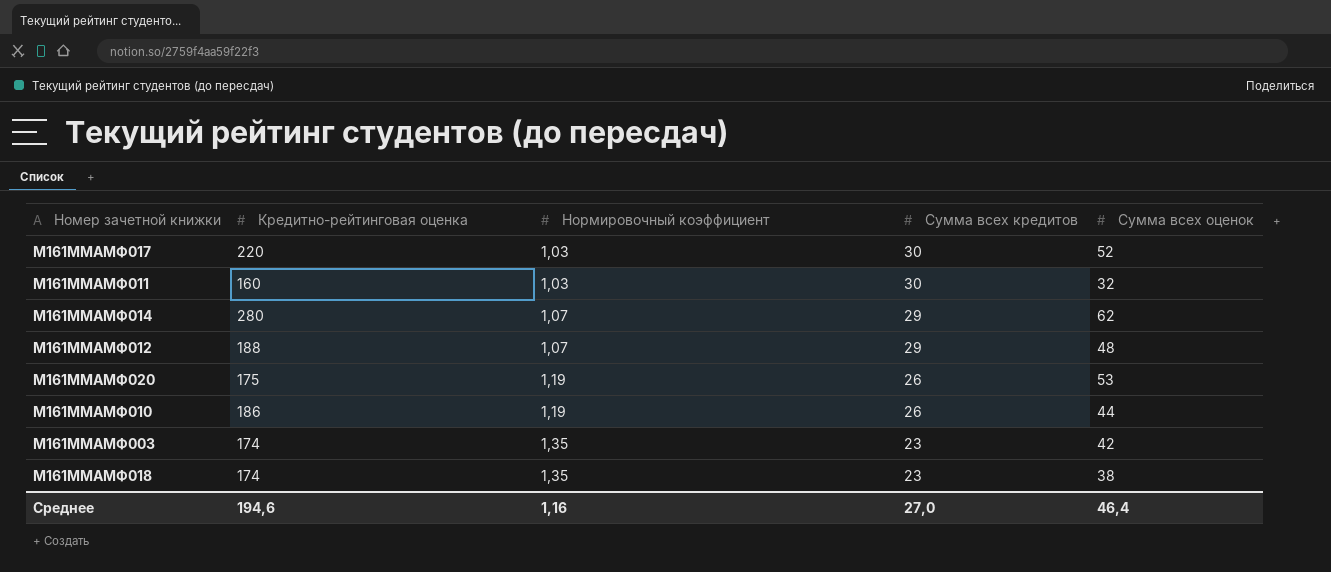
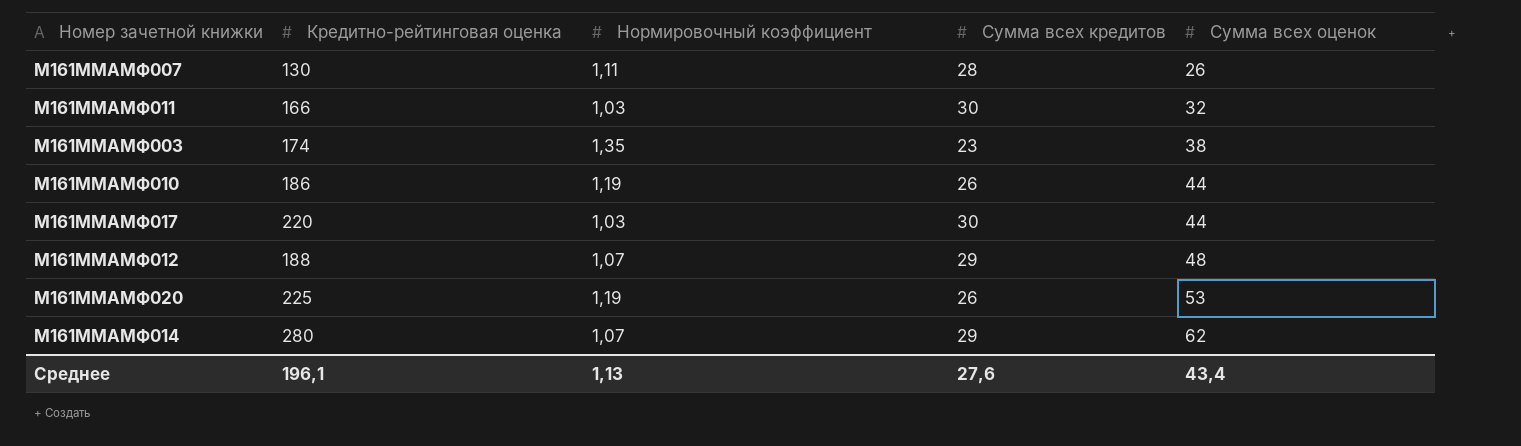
row order: Нормировочный коэффициент ascending -> Сумма всех оценок ascending
row М161ММАМФ018: 174 | 1,35 | 23 | 38 -> none
row М161ММАМФ007: none -> 130 | 1,11 | 28 | 26
М161ММАМФ011 | Кредитно-рейтинговая оценка: 160 -> 166
М161ММАМФ003 | Сумма всех оценок: 42 -> 38
М161ММАМФ017 | Сумма всех оценок: 52 -> 44
М161ММАМФ020 | Кредитно-рейтинговая оценка: 175 -> 225
Среднее | Кредитно-рейтинговая оценка: 194,6 -> 196,1
Среднее | Нормировочный коэффициент: 1,16 -> 1,13
Среднее | Сумма всех кредитов: 27,0 -> 27,6
Среднее | Сумма всех оценок: 46,4 -> 43,4

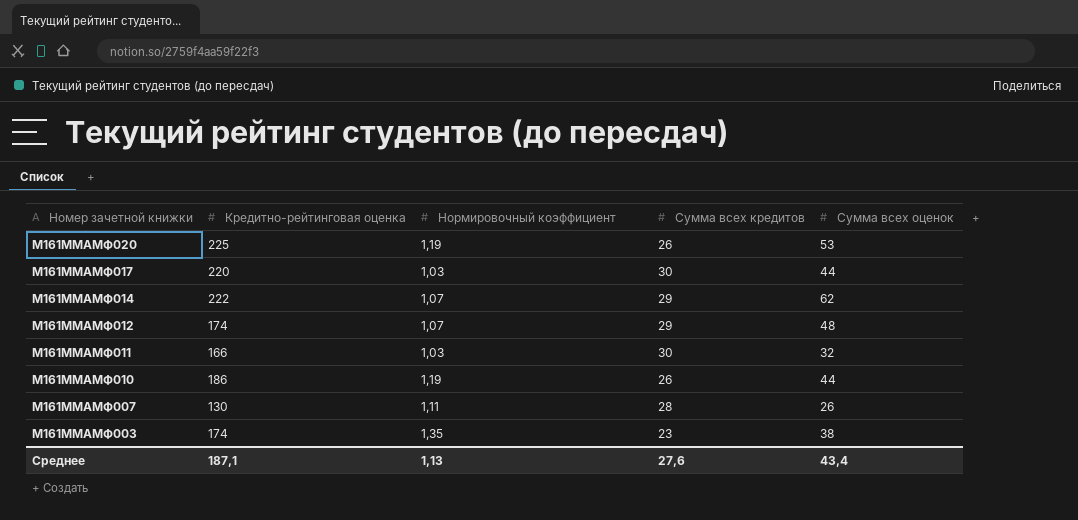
row order: Сумма всех оценок ascending -> Номер зачетной книжки descending
М161ММАМФ014 | Кредитно-рейтинговая оценка: 280 -> 222
М161ММАМФ012 | Кредитно-рейтинговая оценка: 188 -> 174
Среднее | Кредитно-рейтинговая оценка: 196,1 -> 187,1

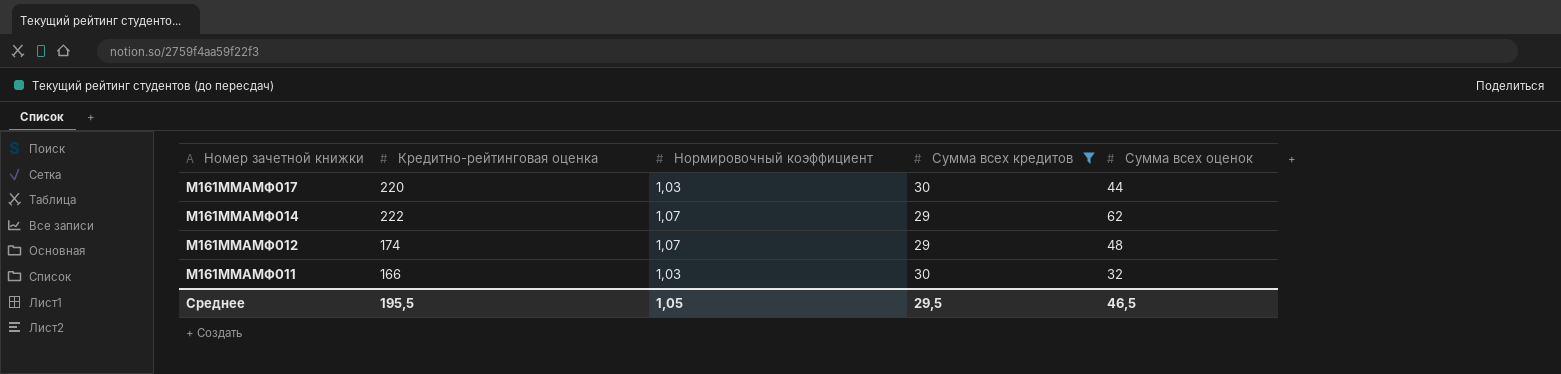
filter: none -> Сумма всех кредитов >= 29
Среднее | Кредитно-рейтинговая оценка: 187,1 -> 195,5
Среднее | Нормировочный коэффициент: 1,13 -> 1,05
Среднее | Сумма всех кредитов: 27,6 -> 29,5
Среднее | Сумма всех оценок: 43,4 -> 46,5

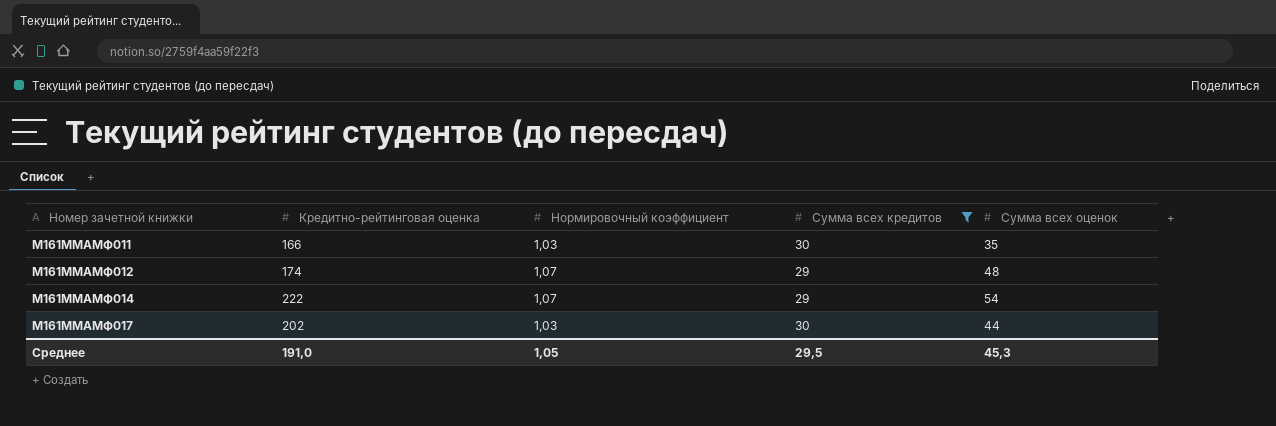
row order: Номер зачетной книжки descending -> Номер зачетной книжки ascending
М161ММАМФ011 | Сумма всех оценок: 32 -> 35
М161ММАМФ014 | Сумма всех оценок: 62 -> 54
М161ММАМФ017 | Кредитно-рейтинговая оценка: 220 -> 202
Среднее | Кредитно-рейтинговая оценка: 195,5 -> 191,0
Среднее | Сумма всех оценок: 46,5 -> 45,3

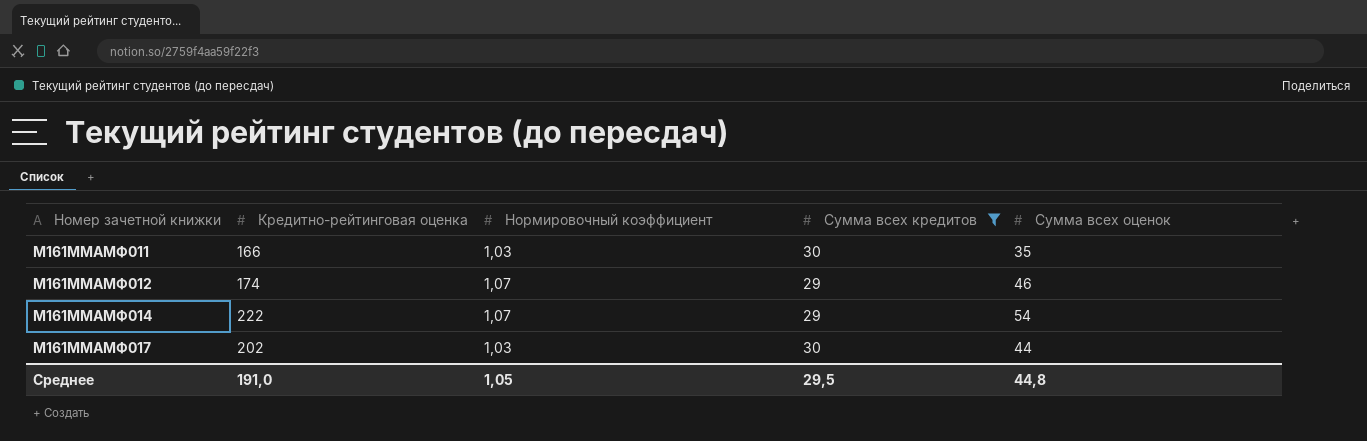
М161ММАМФ012 | Сумма всех оценок: 48 -> 46
Среднее | Сумма всех оценок: 45,3 -> 44,8

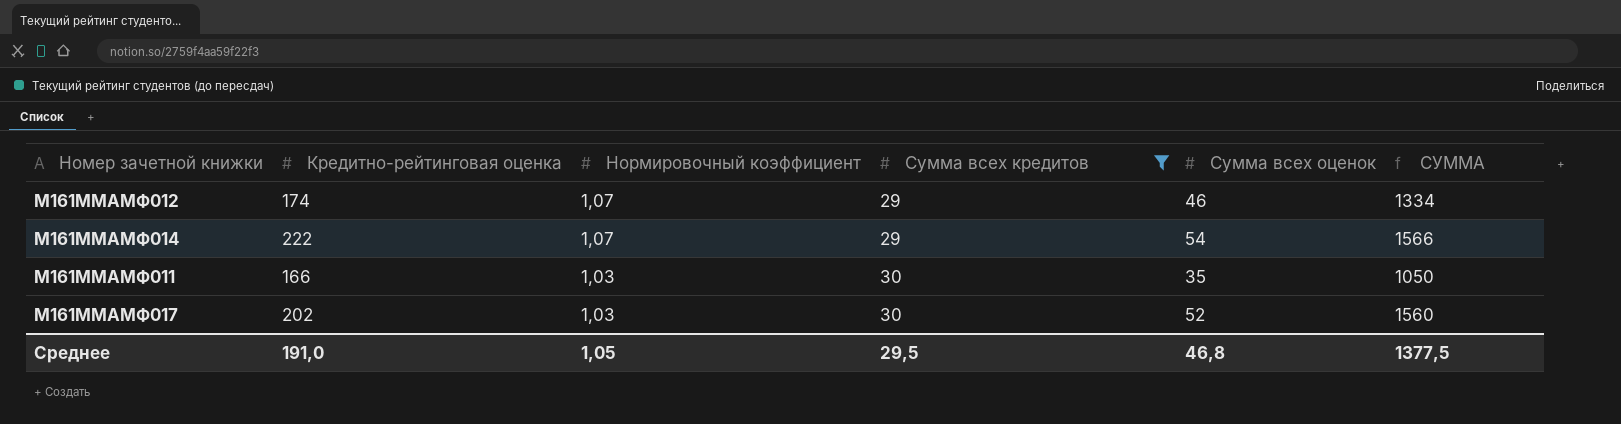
row order: Номер зачетной книжки ascending -> Нормировочный коэффициент descending
column СУММА | formula: none -> [Сумма всех кредитов] * [Сумма всех оценок]
М161ММАМФ017 | Сумма всех оценок: 44 -> 52
Среднее | Сумма всех оценок: 44,8 -> 46,8

